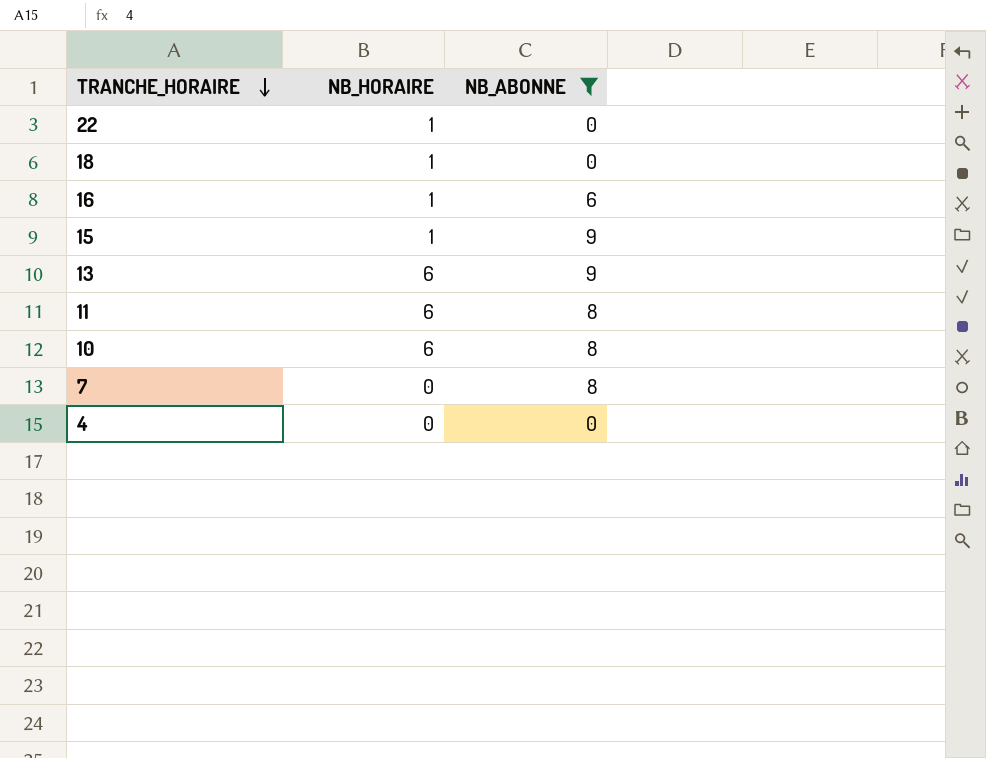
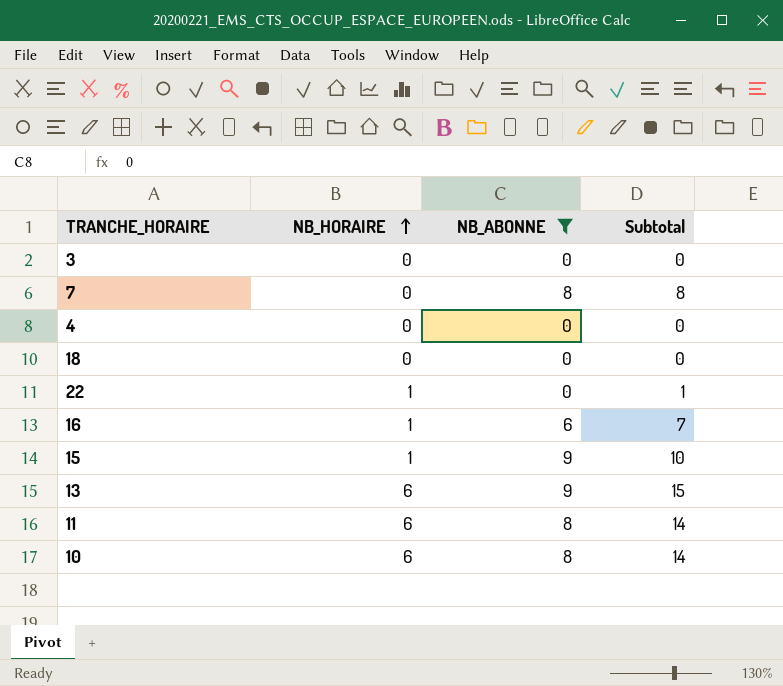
row order: TRANCHE_HORAIRE descending -> NB_HORAIRE ascending
column Subtotal | formula: none -> [NB_HORAIRE] + [NB_ABONNE]
row 3: none -> 0 | 0 | 0
18 | NB_HORAIRE: 1 -> 0

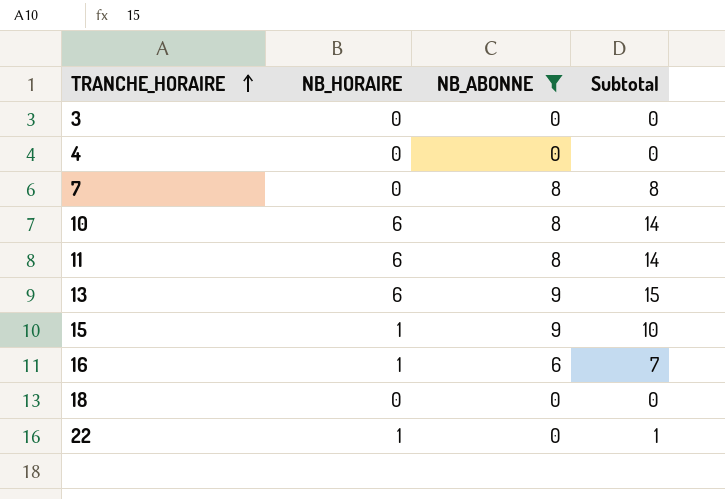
row order: NB_HORAIRE ascending -> TRANCHE_HORAIRE ascending

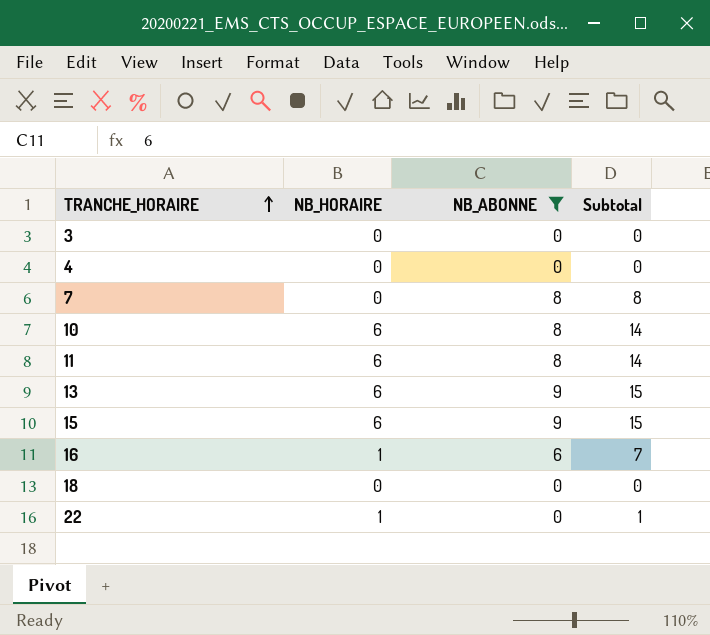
15 | NB_HORAIRE: 1 -> 6
15 | Subtotal: 10 -> 15

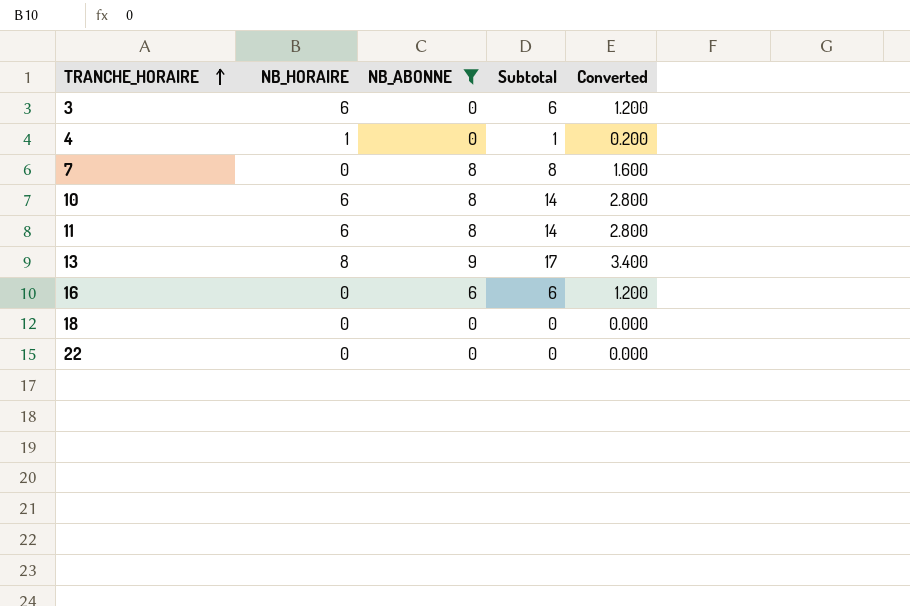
column Converted | formula: none -> [Subtotal] * 0.2
row 15: 6 | 9 | 15 -> none
3 | NB_HORAIRE: 0 -> 6
3 | Subtotal: 0 -> 6
4 | NB_HORAIRE: 0 -> 1
4 | Subtotal: 0 -> 1
13 | NB_HORAIRE: 6 -> 8
13 | Subtotal: 15 -> 17
16 | NB_HORAIRE: 1 -> 0
16 | Subtotal: 7 -> 6
22 | NB_HORAIRE: 1 -> 0
22 | Subtotal: 1 -> 0

